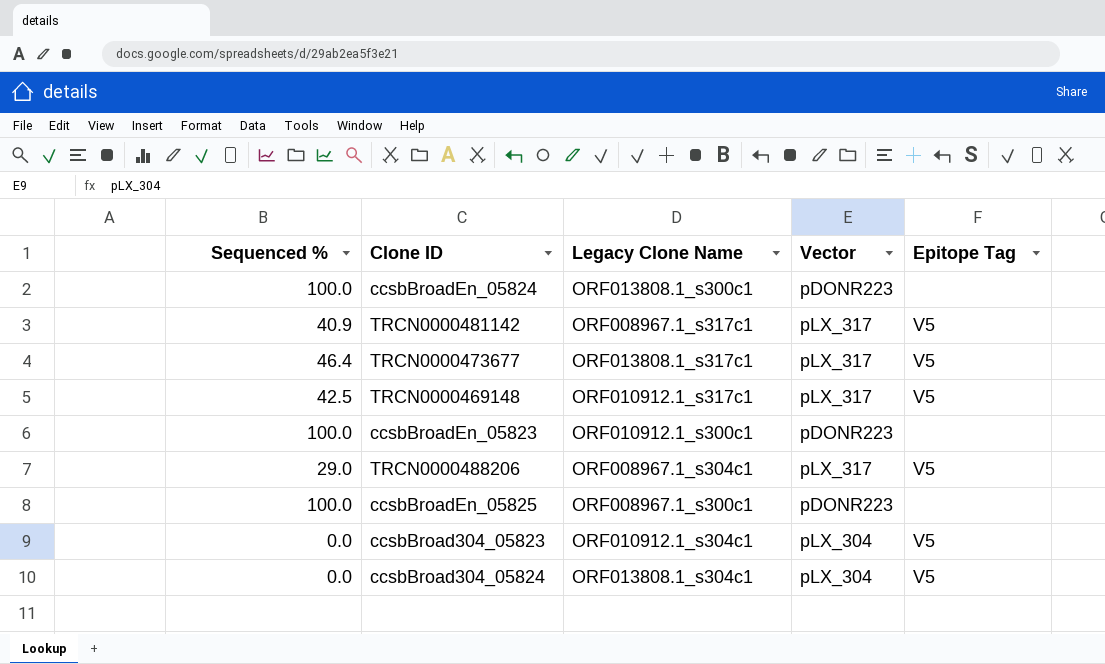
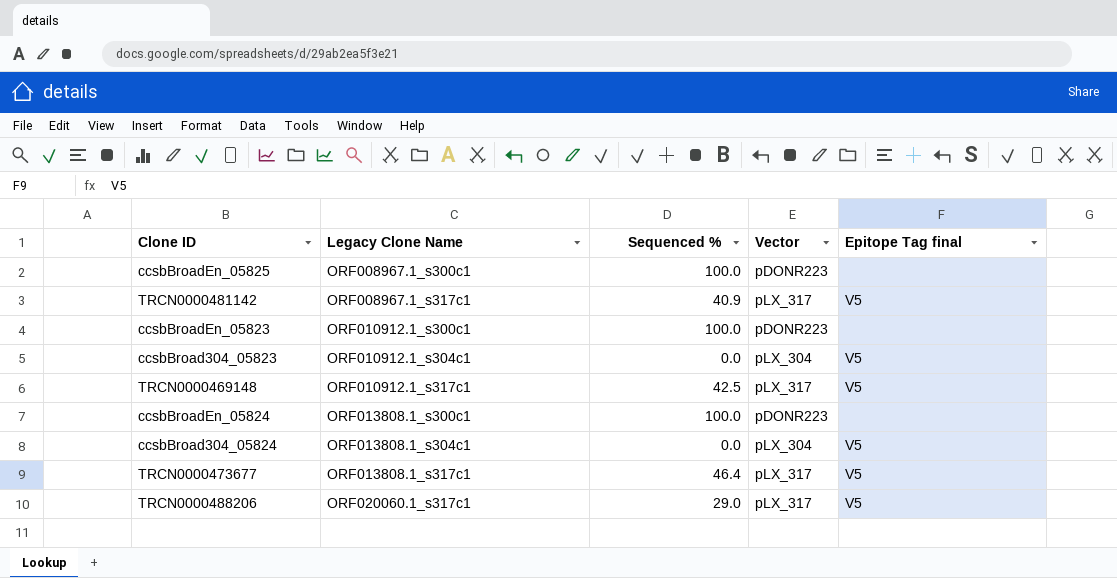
row order: none -> Legacy Clone Name ascending
column Sequenced % | position: 1 -> 3
column name: Epitope Tag -> Epitope Tag final
TRCN0000488206 | Legacy Clone Name: ORF008967.1_s304c1 -> ORF020060.1_s317c1

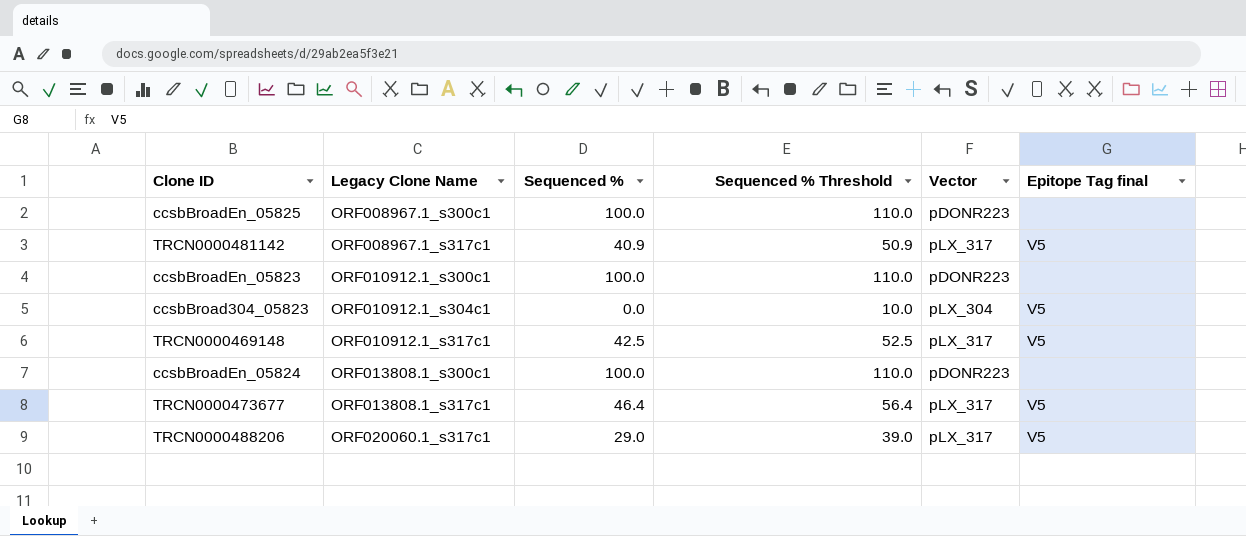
column Sequenced % Threshold | formula: none -> [Sequenced %] + 10
row ccsbBroad304_05824: ORF013808.1_s304c1 | 0.0 | pLX_304 | V5 -> none

